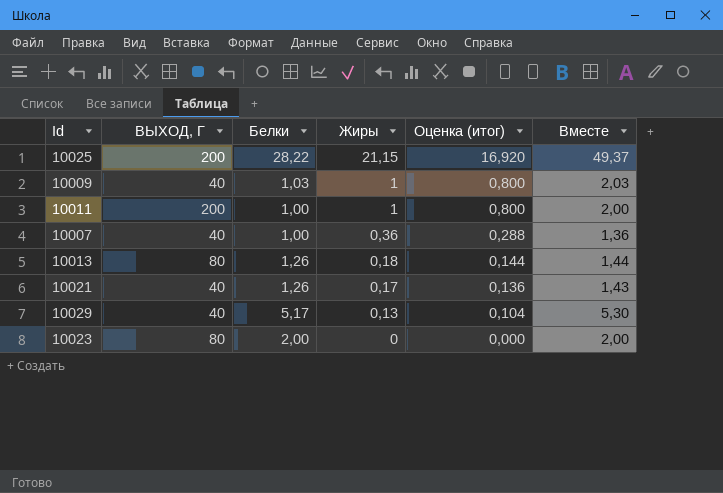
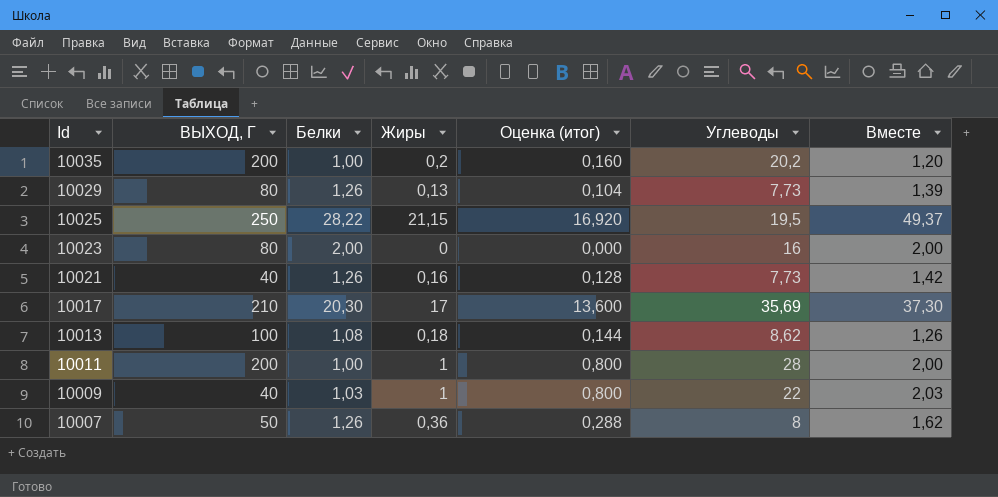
row order: Жиры descending -> Id descending
column Углеводы | position: none -> 6
row 10035: none -> 200 | 1,00 | 0,2 | 0,160 | 20,2 | 1,20
10029 | ВЫХОД, Г: 40 -> 80
10029 | Белки: 5,17 -> 1,26
10029 | Вместе: 5,30 -> 1,39
10025 | ВЫХОД, Г: 200 -> 250
10021 | Жиры: 0,17 -> 0,16
10021 | Оценка (итог): 0,136 -> 0,128
10021 | Вместе: 1,43 -> 1,42
row 10017: none -> 210 | 20,30 | 17 | 13,600 | 35,69 | 37,30
10013 | ВЫХОД, Г: 80 -> 100
10013 | Белки: 1,26 -> 1,08
10013 | Вместе: 1,44 -> 1,26
10007 | ВЫХОД, Г: 40 -> 50
10007 | Белки: 1,00 -> 1,26
10007 | Вместе: 1,36 -> 1,62

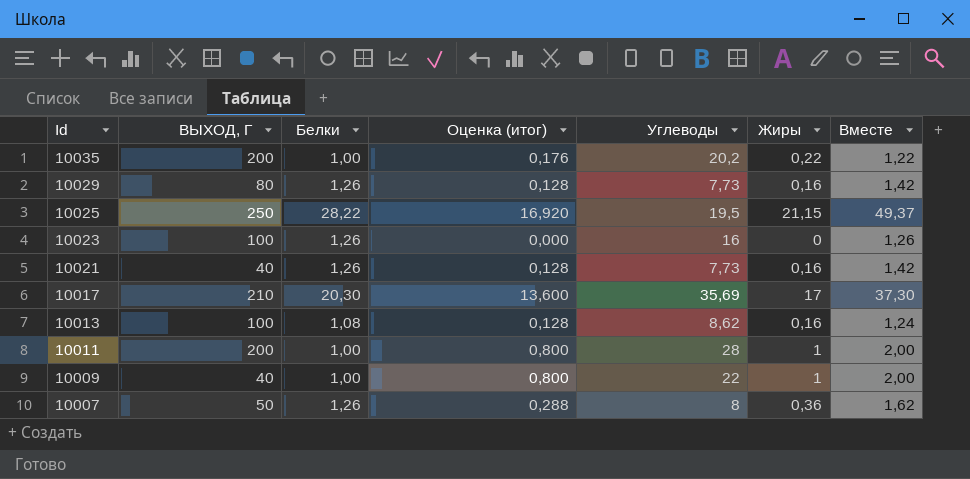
column Жиры | position: 4 -> 6
10035 | Оценка (итог): 0,160 -> 0,176
10035 | Жиры: 0,2 -> 0,22
10035 | Вместе: 1,20 -> 1,22
10029 | Оценка (итог): 0,104 -> 0,128
10029 | Жиры: 0,13 -> 0,16
10029 | Вместе: 1,39 -> 1,42
10023 | ВЫХОД, Г: 80 -> 100
10023 | Белки: 2,00 -> 1,26
10023 | Вместе: 2,00 -> 1,26
10013 | Оценка (итог): 0,144 -> 0,128
10013 | Жиры: 0,18 -> 0,16
10013 | Вместе: 1,26 -> 1,24
10009 | Белки: 1,03 -> 1,00
10009 | Вместе: 2,03 -> 2,00

